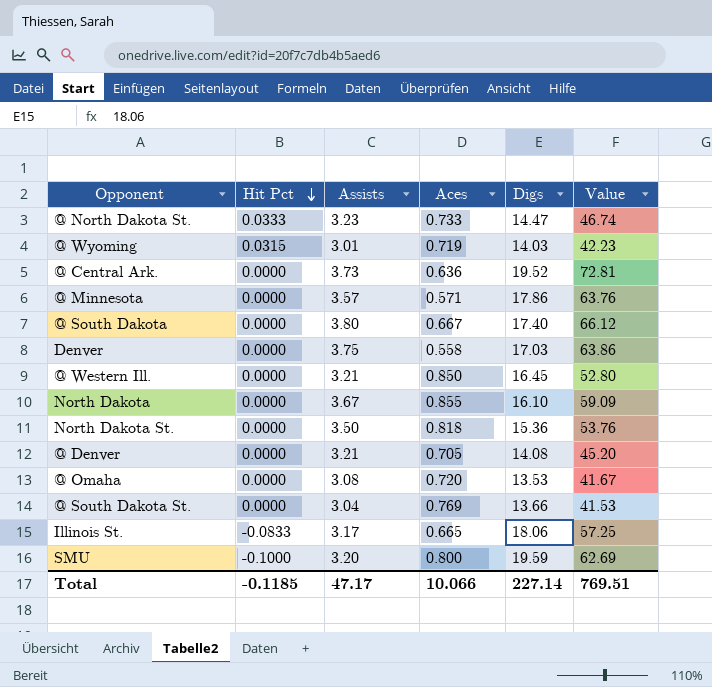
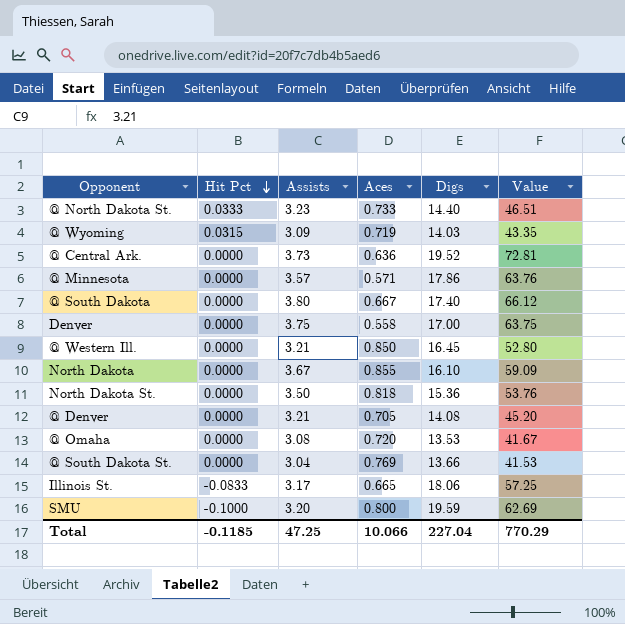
@ North Dakota St. | Digs: 14.47 -> 14.40
@ North Dakota St. | Value: 46.74 -> 46.51
@ Wyoming | Assists: 3.01 -> 3.09
@ Wyoming | Value: 42.23 -> 43.35
Denver | Digs: 17.03 -> 17.00
Denver | Value: 63.86 -> 63.75
Total | Assists: 47.17 -> 47.25
Total | Digs: 227.14 -> 227.04
Total | Value: 769.51 -> 770.29

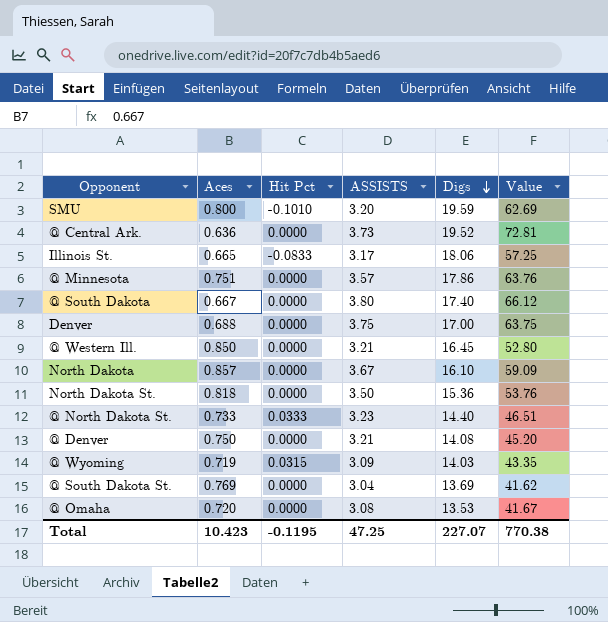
row order: Hit Pct descending -> Digs descending
column Aces | position: 4 -> 2
column name: Assists -> ASSISTS
SMU | Hit Pct: -0.1000 -> -0.1010
@ Minnesota | Aces: 0.571 -> 0.751
Denver | Aces: 0.558 -> 0.688
North Dakota | Aces: 0.855 -> 0.857
@ Denver | Aces: 0.705 -> 0.750
@ South Dakota St. | Digs: 13.66 -> 13.69
@ South Dakota St. | Value: 41.53 -> 41.62
Total | Aces: 10.066 -> 10.423
Total | Hit Pct: -0.1185 -> -0.1195
Total | Digs: 227.04 -> 227.07
Total | Value: 770.29 -> 770.38

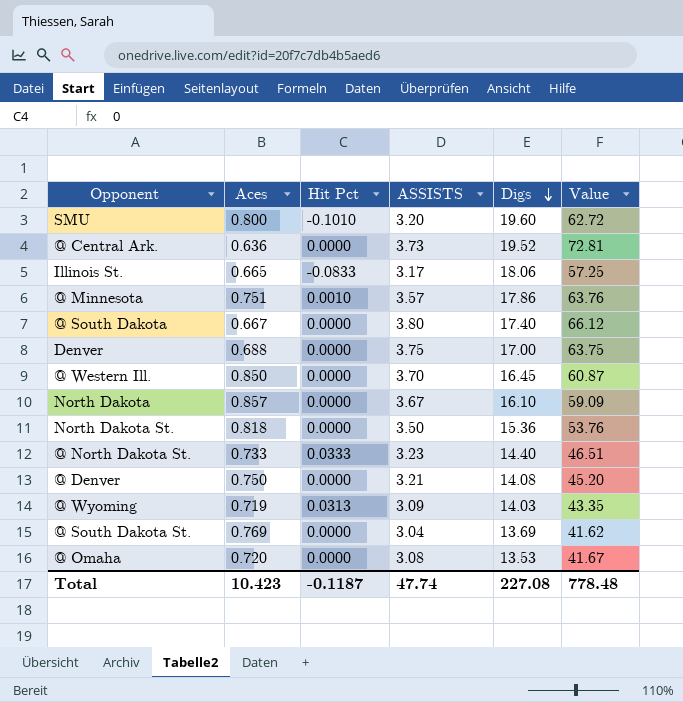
SMU | Digs: 19.59 -> 19.60
SMU | Value: 62.69 -> 62.72
@ Minnesota | Hit Pct: 0.0000 -> 0.0010
@ Western Ill. | ASSISTS: 3.21 -> 3.70
@ Western Ill. | Value: 52.80 -> 60.87
@ Wyoming | Hit Pct: 0.0315 -> 0.0313
Total | Hit Pct: -0.1195 -> -0.1187
Total | ASSISTS: 47.25 -> 47.74
Total | Digs: 227.07 -> 227.08
Total | Value: 770.38 -> 778.48

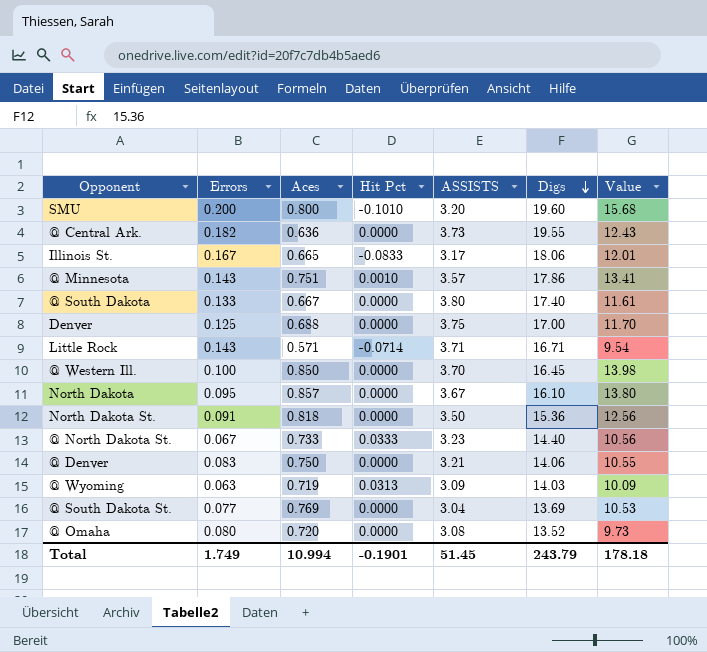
column Errors | position: none -> 2
column Value | formula: [ASSISTS] * [Digs] -> [Aces] * [Digs]
@ Central Ark. | Digs: 19.52 -> 19.55
row Little Rock: none -> 0.143 | 0.571 | -0.0714 | 3.71 | 16.71 | 9.54
@ Denver | Digs: 14.08 -> 14.06
@ Omaha | Digs: 13.53 -> 13.52
Total | Aces: 10.423 -> 10.994
Total | Hit Pct: -0.1187 -> -0.1901
Total | ASSISTS: 47.74 -> 51.45
Total | Digs: 227.08 -> 243.79
Total | Value: 778.48 -> 178.18

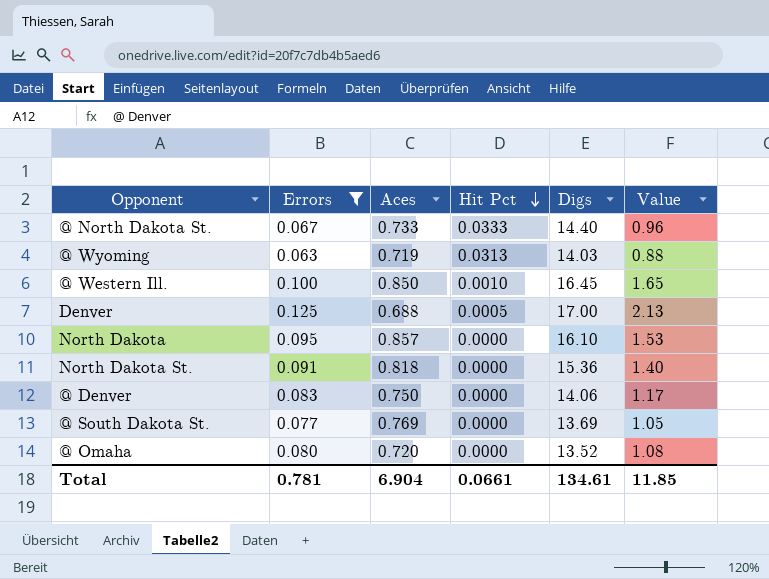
filter: none -> Errors <= 0.125
row order: Digs descending -> Hit Pct descending
column ASSISTS | position: 5 -> none
column Value | formula: [Aces] * [Digs] -> [Errors] * [Digs]
@ Western Ill. | Hit Pct: 0.0000 -> 0.0010
Denver | Hit Pct: 0.0000 -> 0.0005
Total | Errors: 1.749 -> 0.781
Total | Aces: 10.994 -> 6.904
Total | Hit Pct: -0.1901 -> 0.0661
Total | Digs: 243.79 -> 134.61
Total | Value: 178.18 -> 11.85

